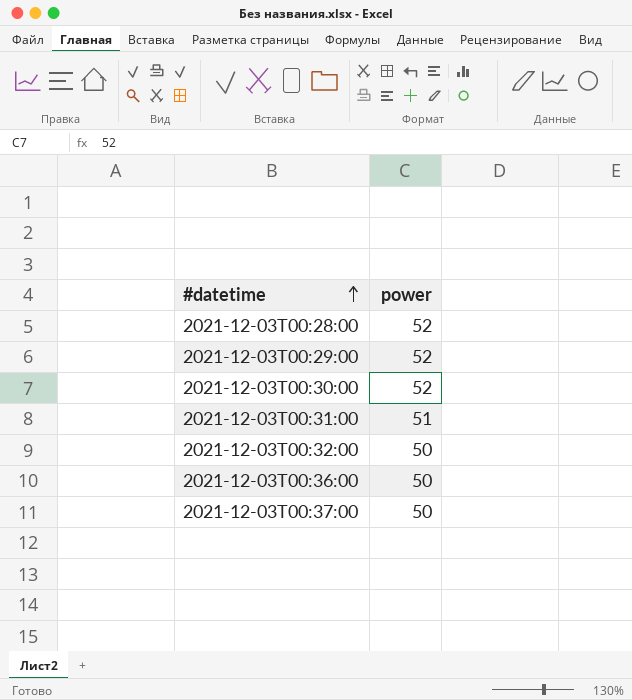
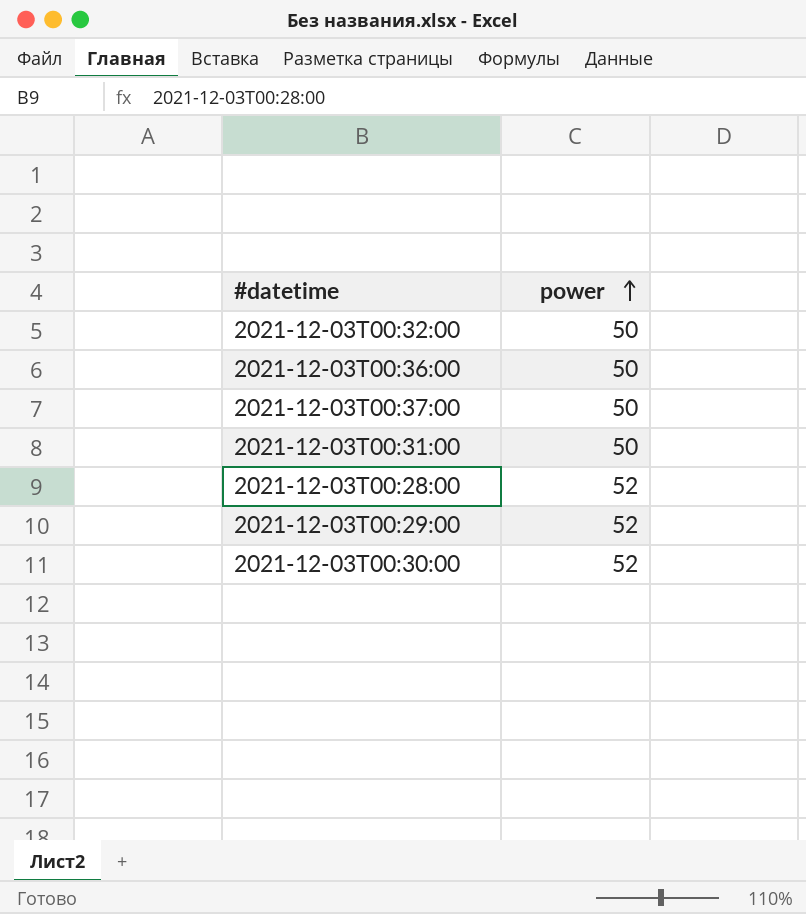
row order: #datetime ascending -> power ascending
2021-12-03T00:31:00 | power: 51 -> 50

